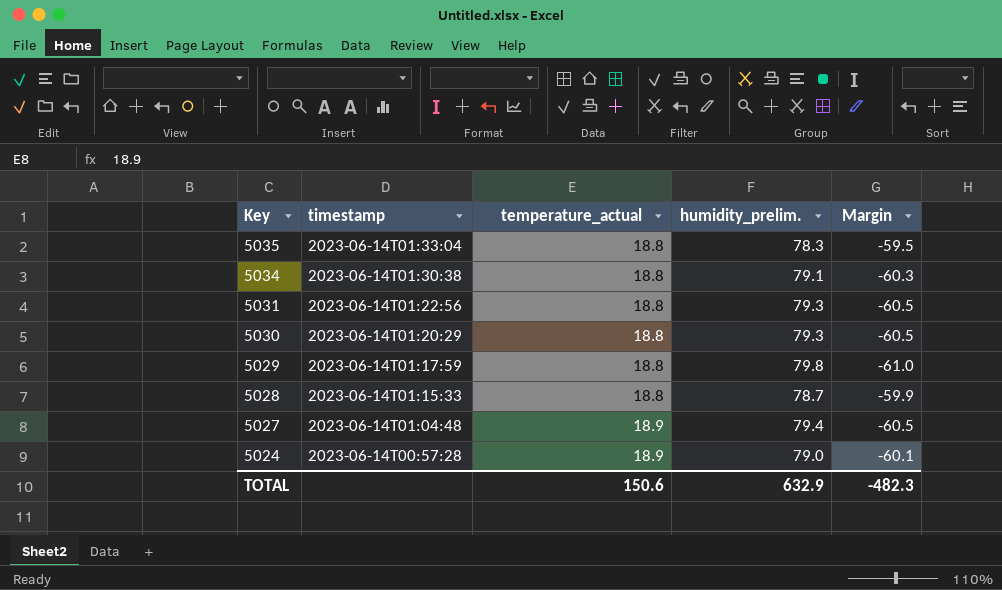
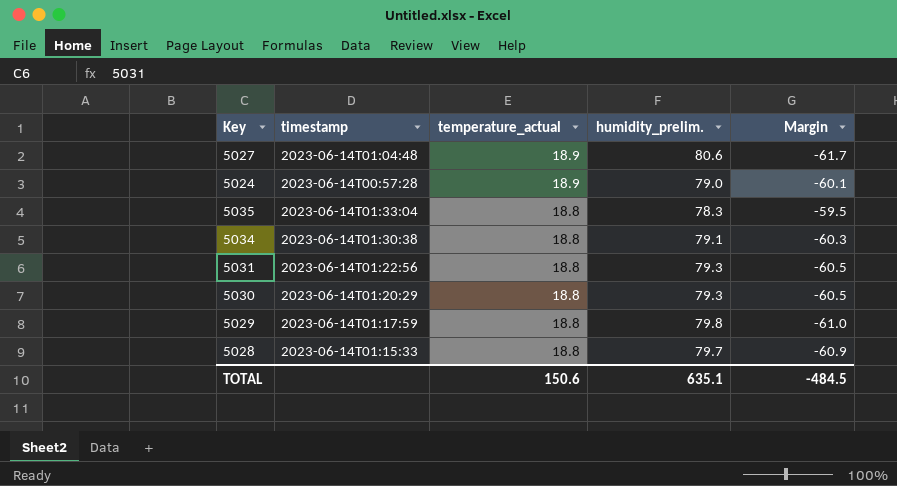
row order: Key descending -> temperature_actual descending
5027 | humidity_prelim.: 79.4 -> 80.6
5027 | Margin: -60.5 -> -61.7
5028 | humidity_prelim.: 78.7 -> 79.7
5028 | Margin: -59.9 -> -60.9
TOTAL | humidity_prelim.: 632.9 -> 635.1
TOTAL | Margin: -482.3 -> -484.5

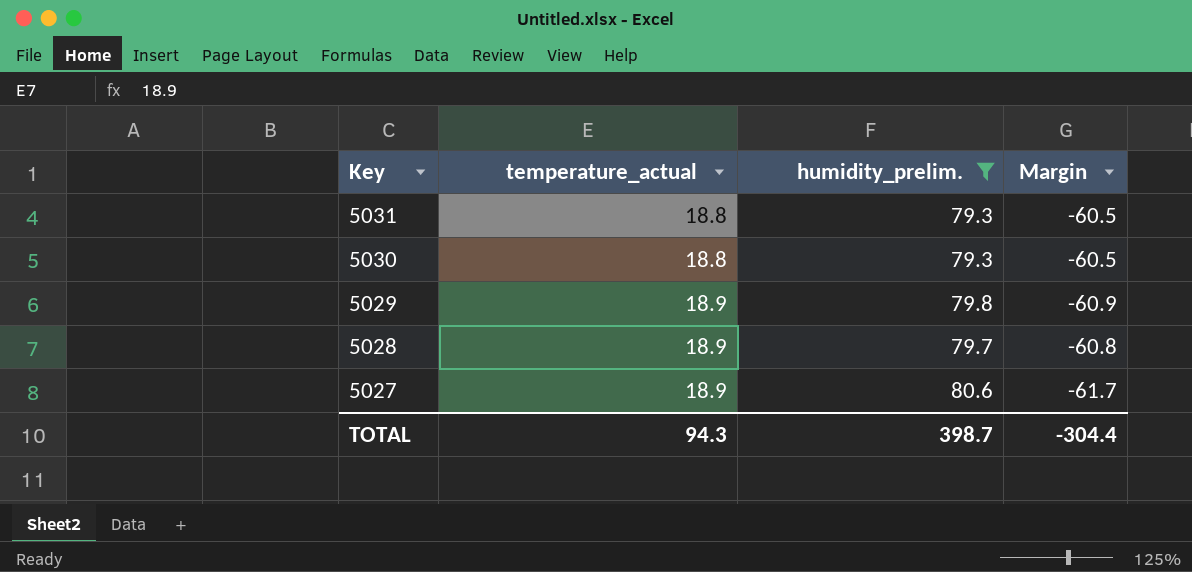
filter: none -> humidity_prelim. >= 79.3
row order: temperature_actual descending -> Key descending
column timestamp | position: 2 -> none
5029 | temperature_actual: 18.8 -> 18.9
5029 | Margin: -61.0 -> -60.9
5028 | temperature_actual: 18.8 -> 18.9
5028 | Margin: -60.9 -> -60.8
TOTAL | temperature_actual: 150.6 -> 94.3
TOTAL | humidity_prelim.: 635.1 -> 398.7
TOTAL | Margin: -484.5 -> -304.4

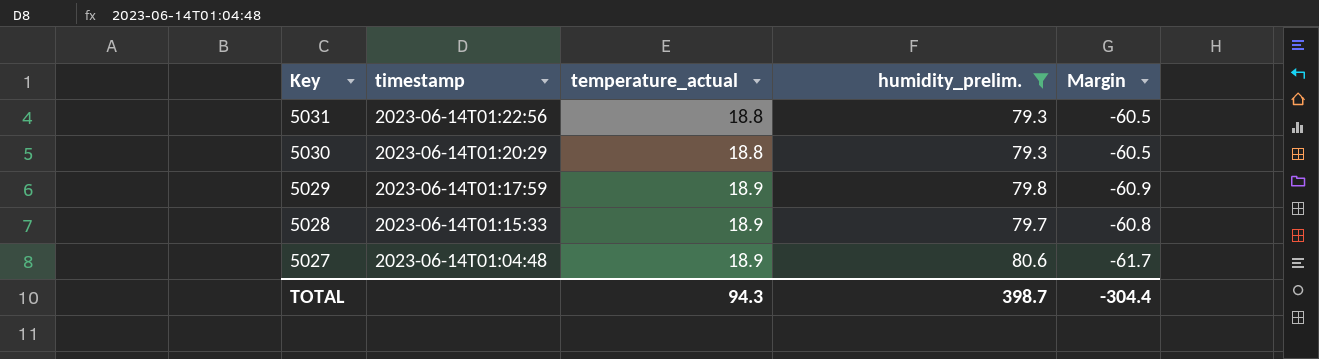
column timestamp | position: none -> 2

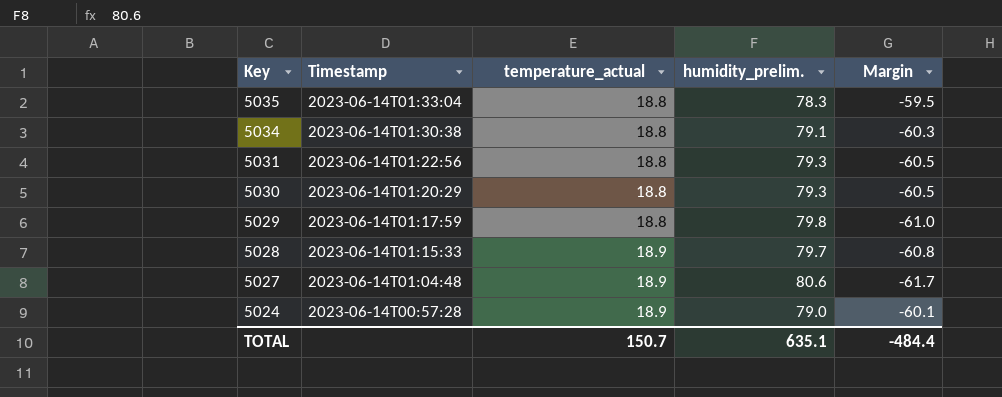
filter: humidity_prelim. >= 79.3 -> none
column name: timestamp -> Timestamp
5029 | temperature_actual: 18.9 -> 18.8
5029 | Margin: -60.9 -> -61.0
TOTAL | temperature_actual: 94.3 -> 150.7
TOTAL | humidity_prelim.: 398.7 -> 635.1
TOTAL | Margin: -304.4 -> -484.4

